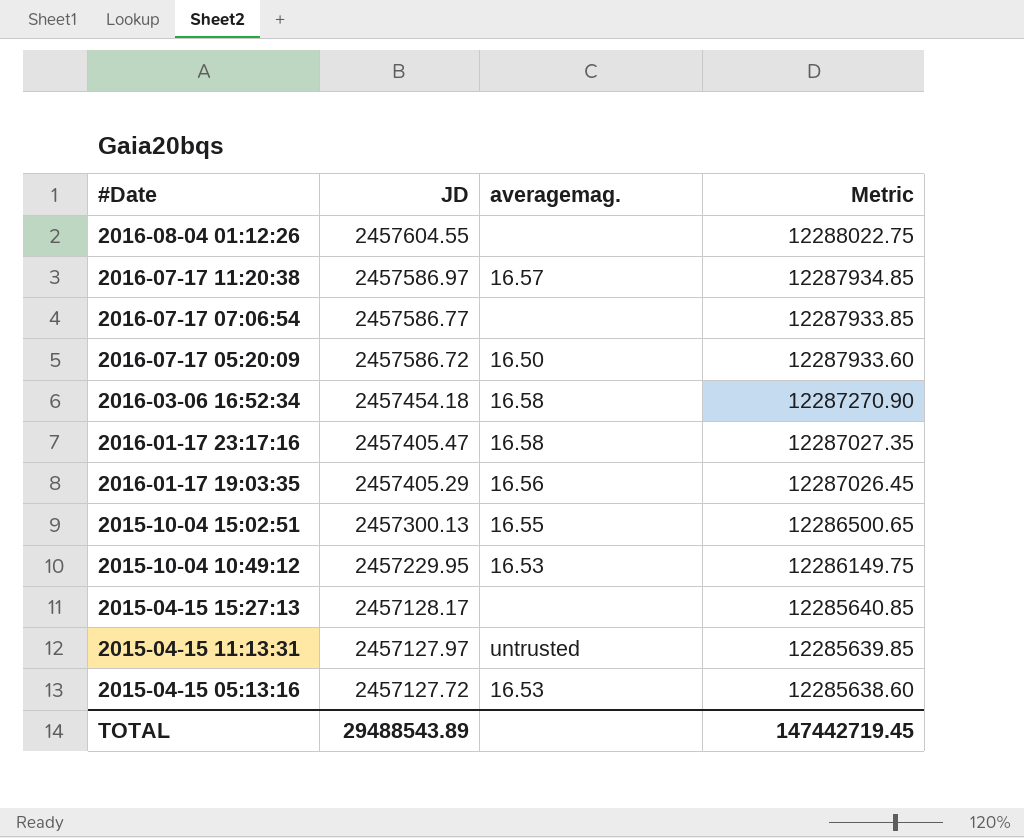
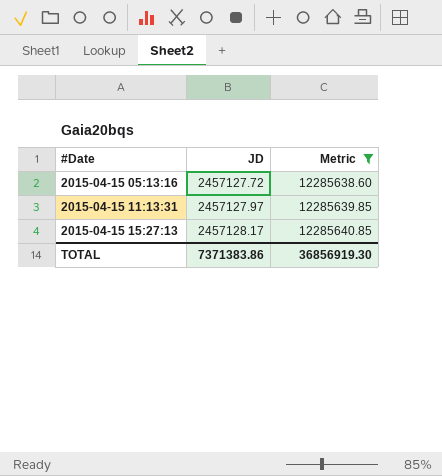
filter: none -> Metric <= 12285640.85
row order: #Date descending -> #Date ascending
column averagemag. | position: 3 -> none
TOTAL | JD: 29488543.89 -> 7371383.86
TOTAL | Metric: 147442719.45 -> 36856919.30

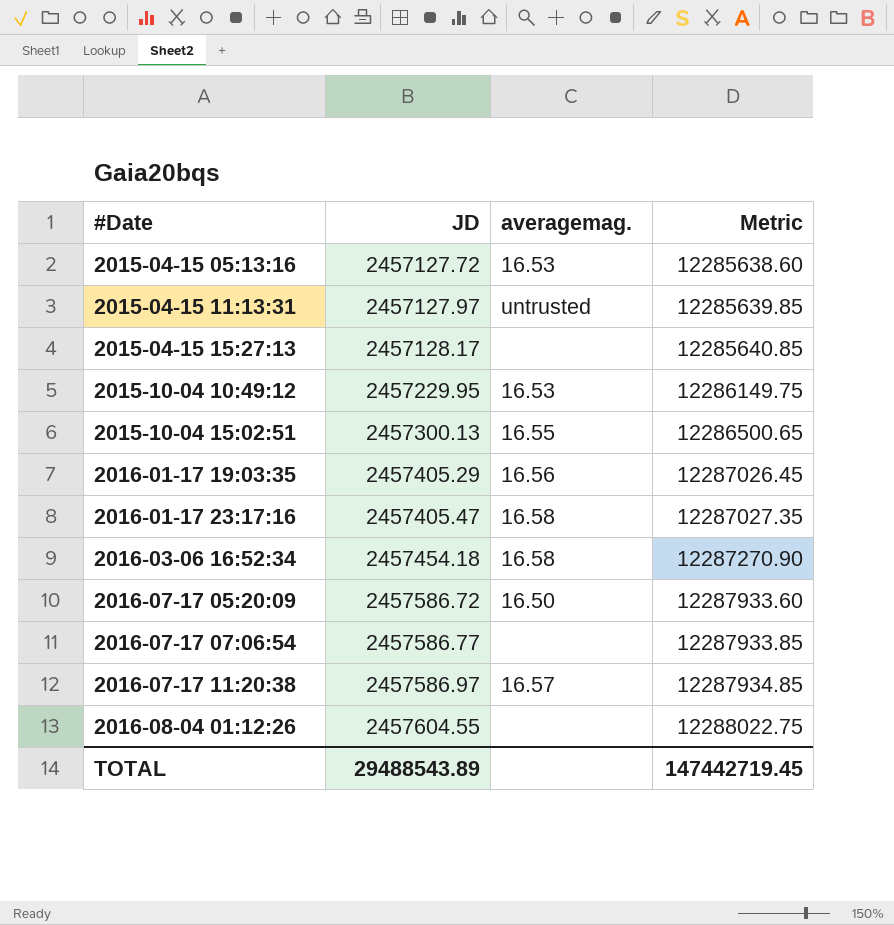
filter: Metric <= 12285640.85 -> none
column averagemag. | position: none -> 3
TOTAL | JD: 7371383.86 -> 29488543.89
TOTAL | Metric: 36856919.30 -> 147442719.45

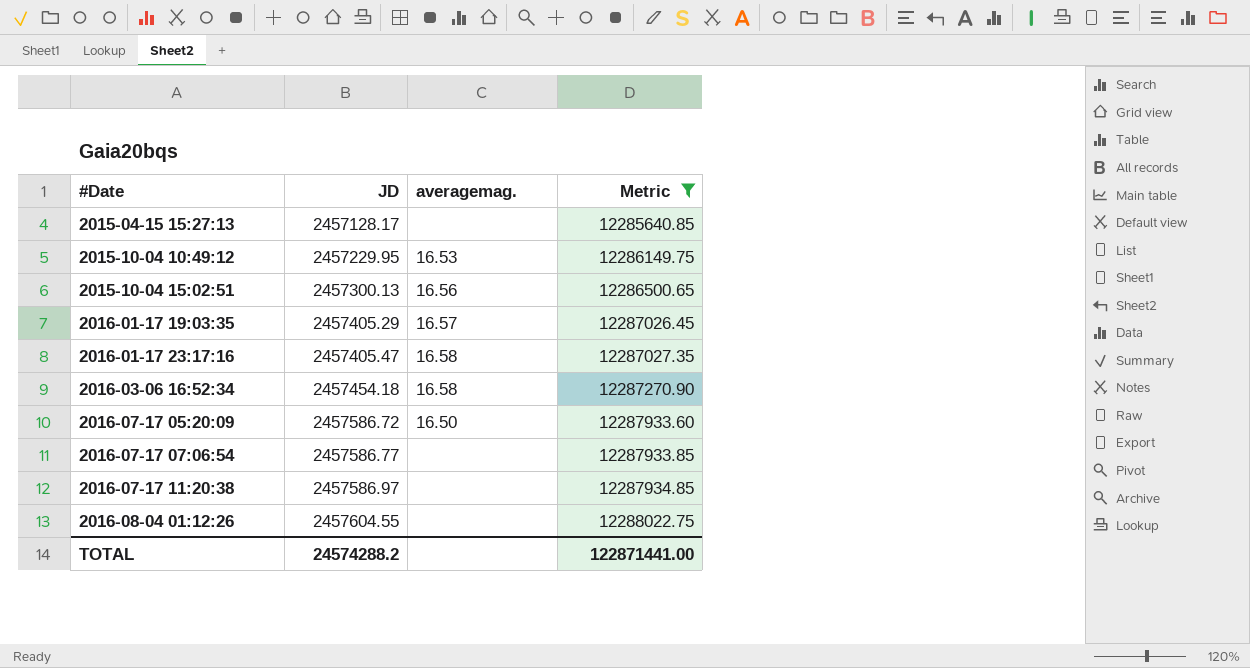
filter: none -> Metric >= 12285640.85
2015-10-04 15:02:51 | averagemag.: 16.55 -> 16.56
2016-01-17 19:03:35 | averagemag.: 16.56 -> 16.57
2016-07-17 11:20:38 | averagemag.: 16.57 -> none
TOTAL | JD: 29488543.89 -> 24574288.2
TOTAL | Metric: 147442719.45 -> 122871441.00

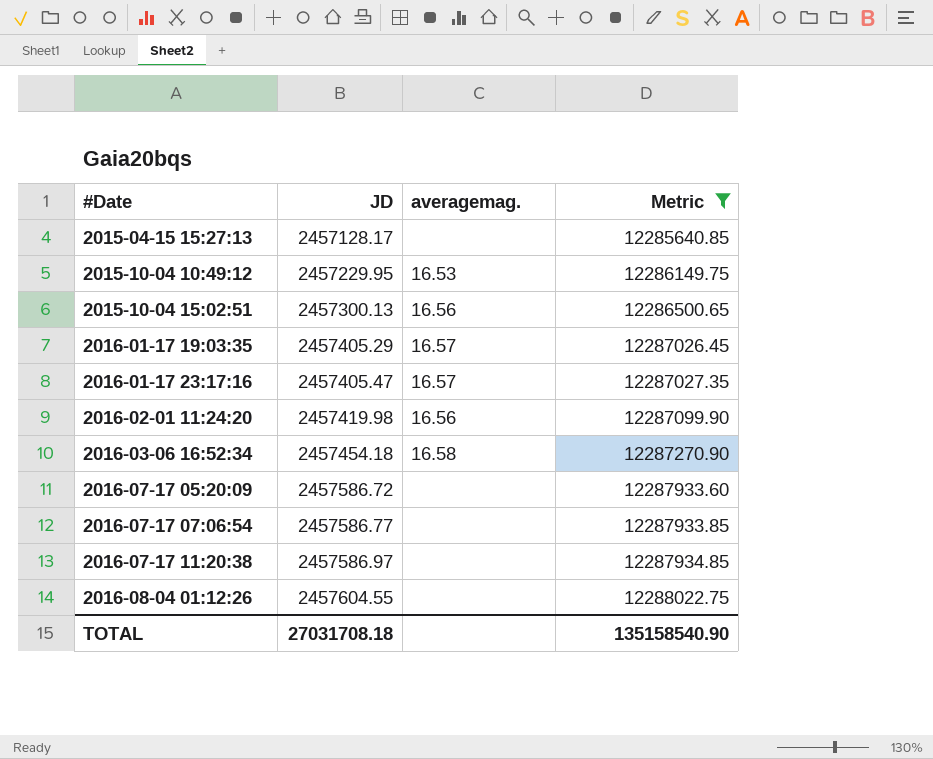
2016-01-17 23:17:16 | averagemag.: 16.58 -> 16.57
row 2016-02-01 11:24:20: none -> 2457419.98 | 16.56 | 12287099.90
2016-07-17 05:20:09 | averagemag.: 16.50 -> none
TOTAL | JD: 24574288.2 -> 27031708.18
TOTAL | Metric: 122871441.00 -> 135158540.90

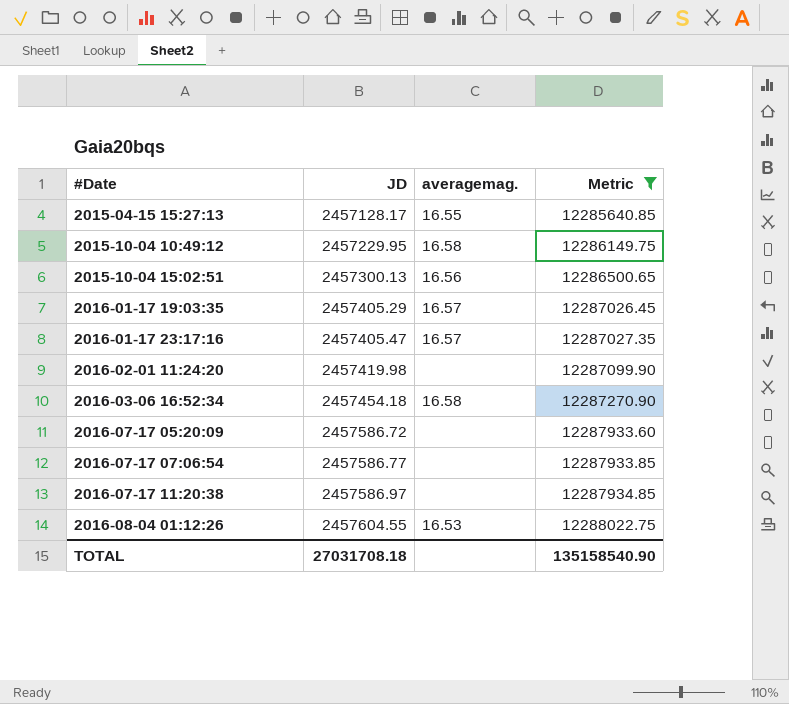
2015-04-15 15:27:13 | averagemag.: none -> 16.55
2015-10-04 10:49:12 | averagemag.: 16.53 -> 16.58
2016-02-01 11:24:20 | averagemag.: 16.56 -> none
2016-08-04 01:12:26 | averagemag.: none -> 16.53

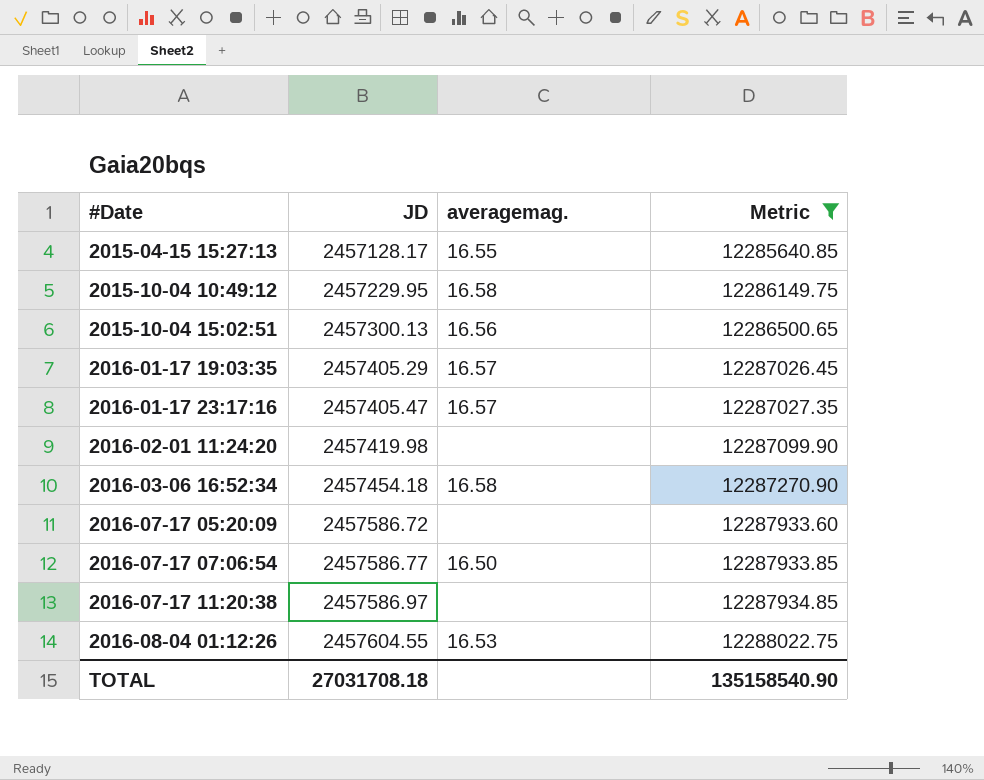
2016-07-17 07:06:54 | averagemag.: none -> 16.50

